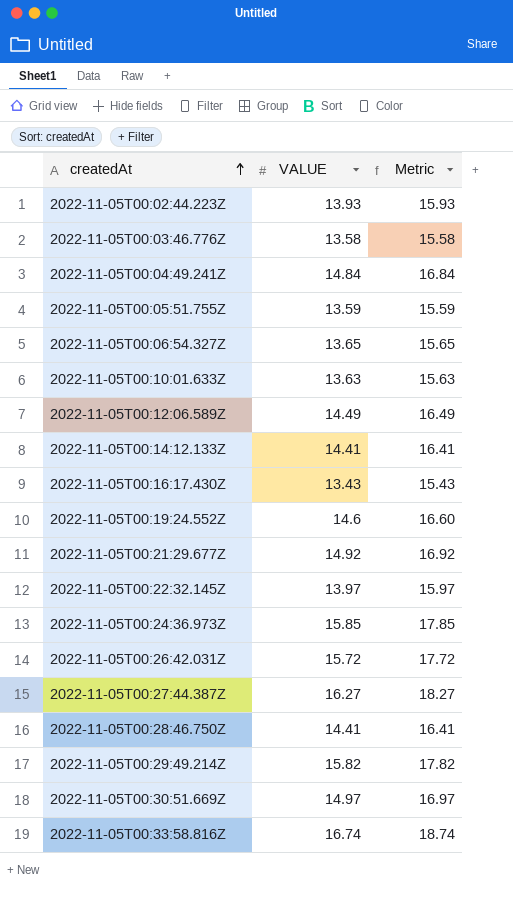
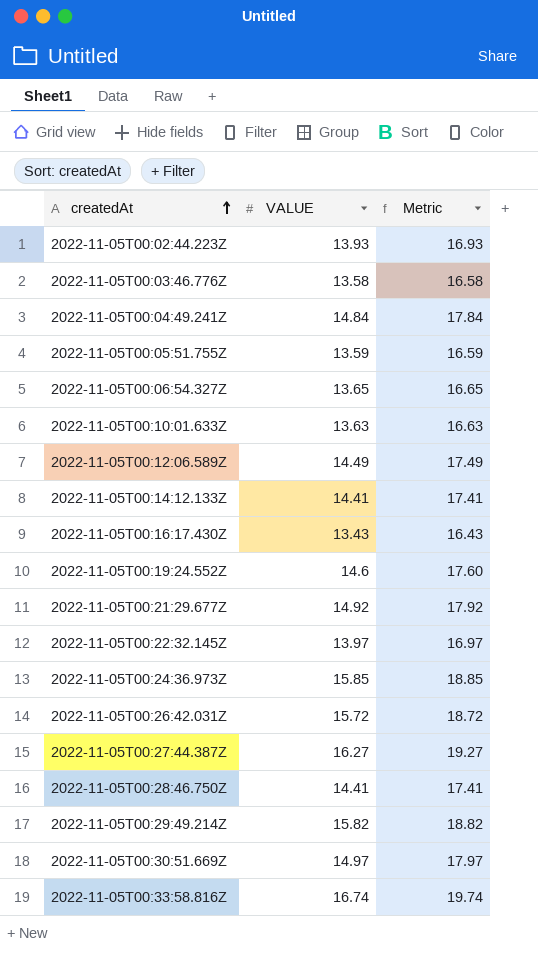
column Metric | formula: [VALUE] + 2 -> [VALUE] + 3

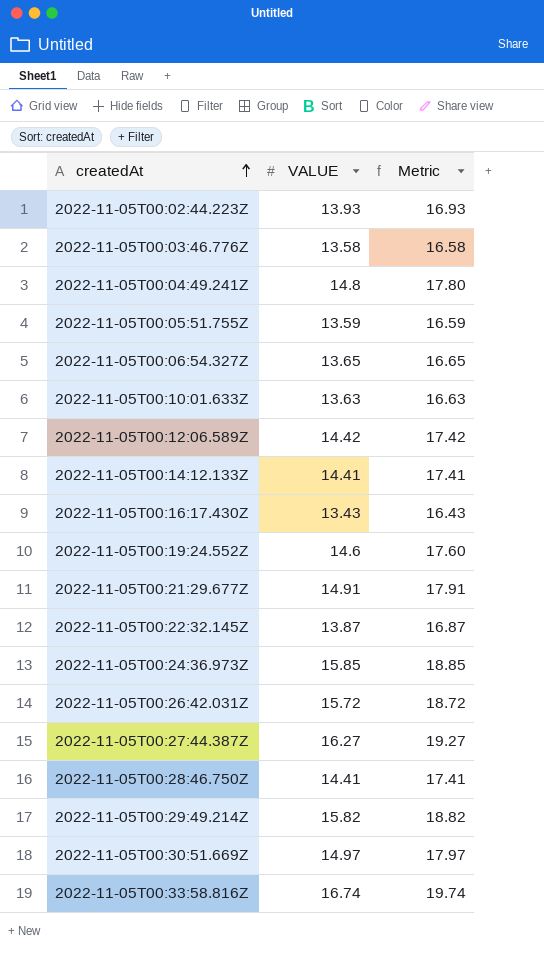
2022-11-05T00:04:49.241Z | VALUE: 14.84 -> 14.8
2022-11-05T00:04:49.241Z | Metric: 17.84 -> 17.80
2022-11-05T00:12:06.589Z | VALUE: 14.49 -> 14.42
2022-11-05T00:12:06.589Z | Metric: 17.49 -> 17.42
2022-11-05T00:21:29.677Z | VALUE: 14.92 -> 14.91
2022-11-05T00:21:29.677Z | Metric: 17.92 -> 17.91
2022-11-05T00:22:32.145Z | VALUE: 13.97 -> 13.87
2022-11-05T00:22:32.145Z | Metric: 16.97 -> 16.87

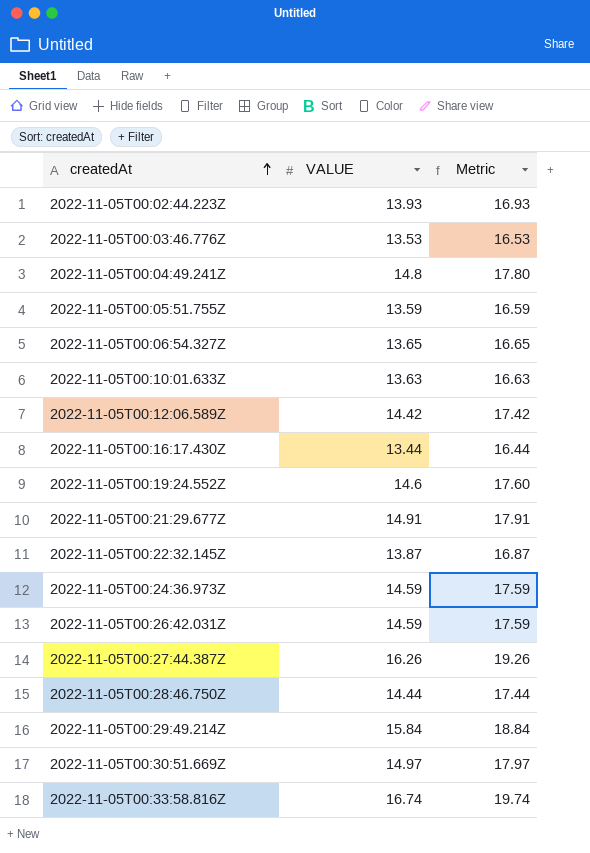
row 2022-11-05T00:14:12.133Z: 14.41 | 17.41 -> none
2022-11-05T00:03:46.776Z | VALUE: 13.58 -> 13.53
2022-11-05T00:03:46.776Z | Metric: 16.58 -> 16.53
2022-11-05T00:16:17.430Z | VALUE: 13.43 -> 13.44
2022-11-05T00:16:17.430Z | Metric: 16.43 -> 16.44
2022-11-05T00:24:36.973Z | VALUE: 15.85 -> 14.59
2022-11-05T00:24:36.973Z | Metric: 18.85 -> 17.59
2022-11-05T00:26:42.031Z | VALUE: 15.72 -> 14.59
2022-11-05T00:26:42.031Z | Metric: 18.72 -> 17.59
2022-11-05T00:27:44.387Z | VALUE: 16.27 -> 16.26
2022-11-05T00:27:44.387Z | Metric: 19.27 -> 19.26
2022-11-05T00:28:46.750Z | VALUE: 14.41 -> 14.44
2022-11-05T00:28:46.750Z | Metric: 17.41 -> 17.44
2022-11-05T00:29:49.214Z | VALUE: 15.82 -> 15.84
2022-11-05T00:29:49.214Z | Metric: 18.82 -> 18.84

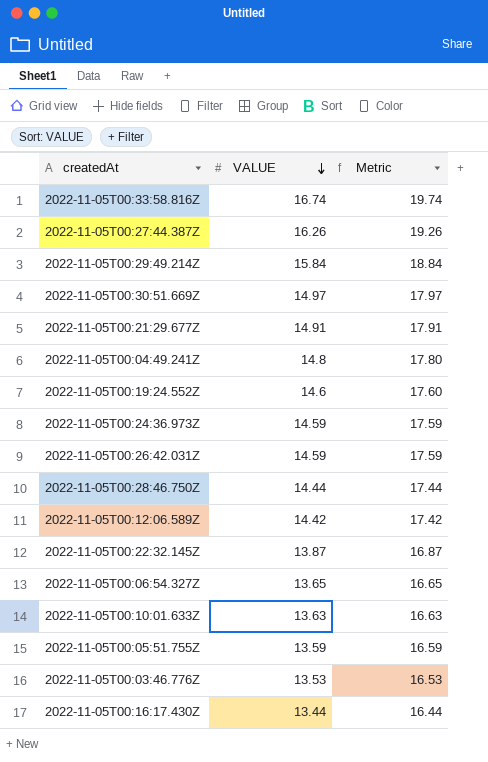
row order: createdAt ascending -> VALUE descending
row 2022-11-05T00:02:44.223Z: 13.93 | 16.93 -> none

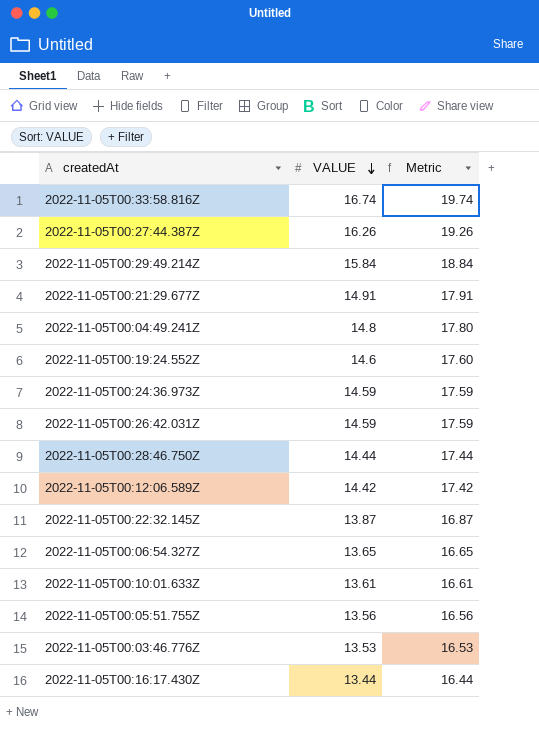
row 2022-11-05T00:30:51.669Z: 14.97 | 17.97 -> none
2022-11-05T00:10:01.633Z | VALUE: 13.63 -> 13.61
2022-11-05T00:10:01.633Z | Metric: 16.63 -> 16.61
2022-11-05T00:05:51.755Z | VALUE: 13.59 -> 13.56
2022-11-05T00:05:51.755Z | Metric: 16.59 -> 16.56

